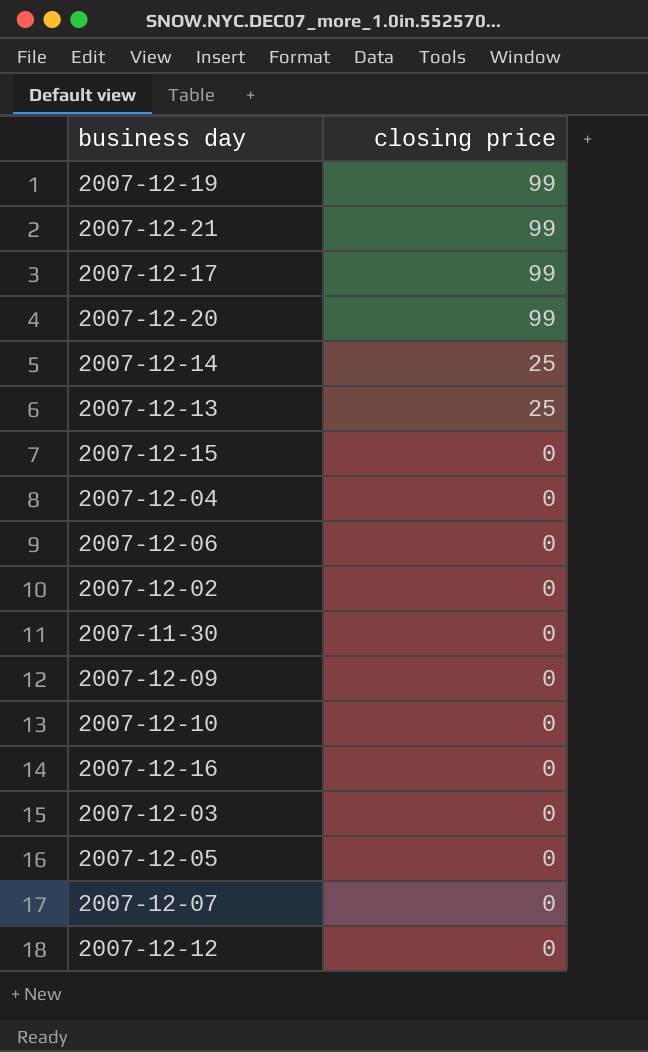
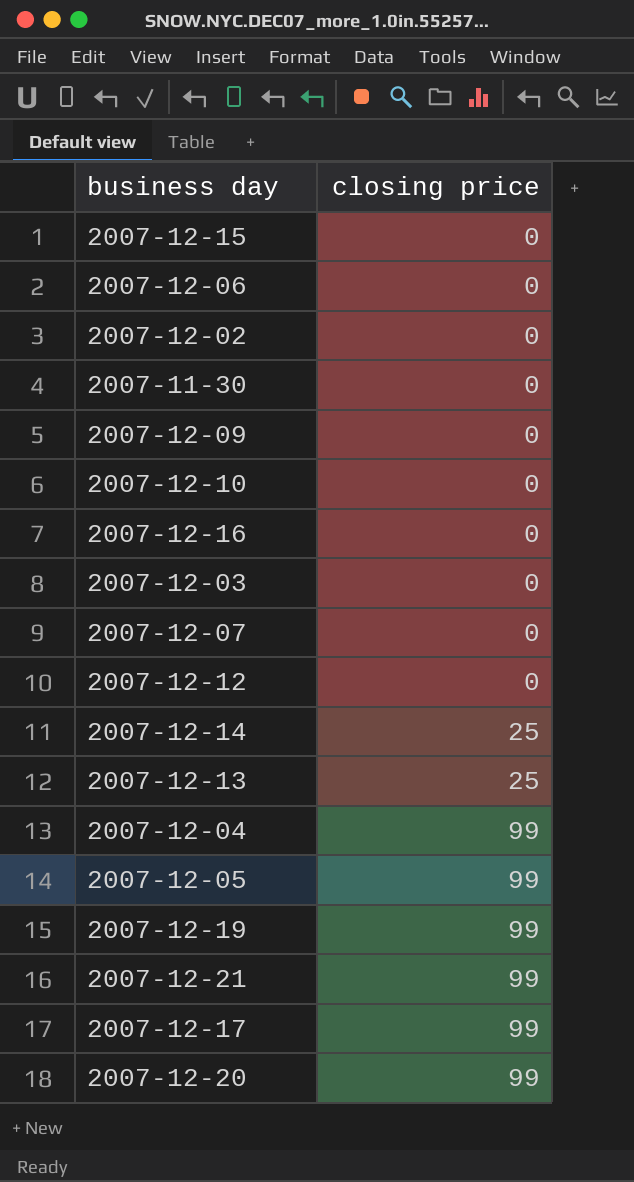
row order: closing price descending -> closing price ascending
2007-12-04 | closing price: 0 -> 99
2007-12-05 | closing price: 0 -> 99

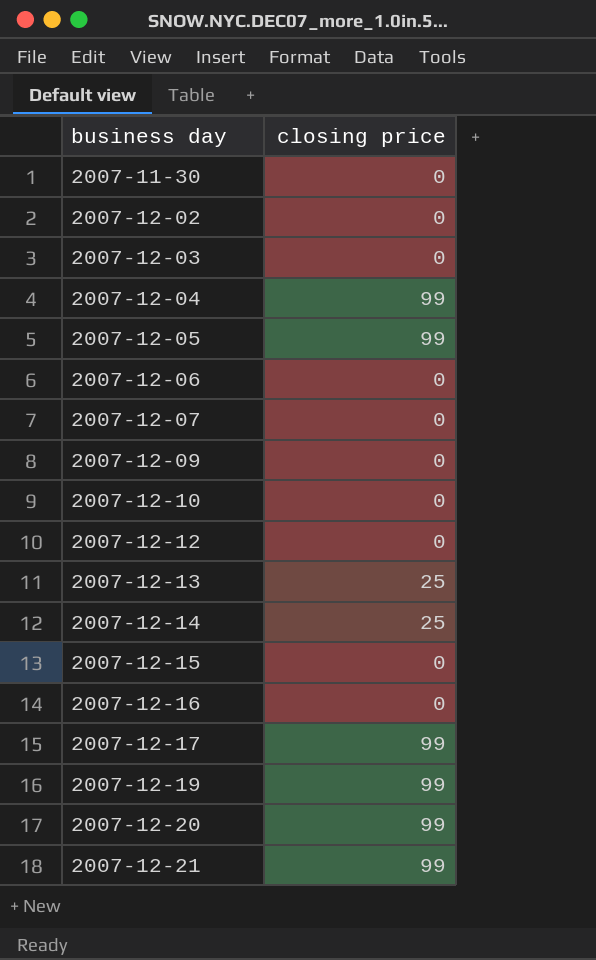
row order: closing price ascending -> business day ascending

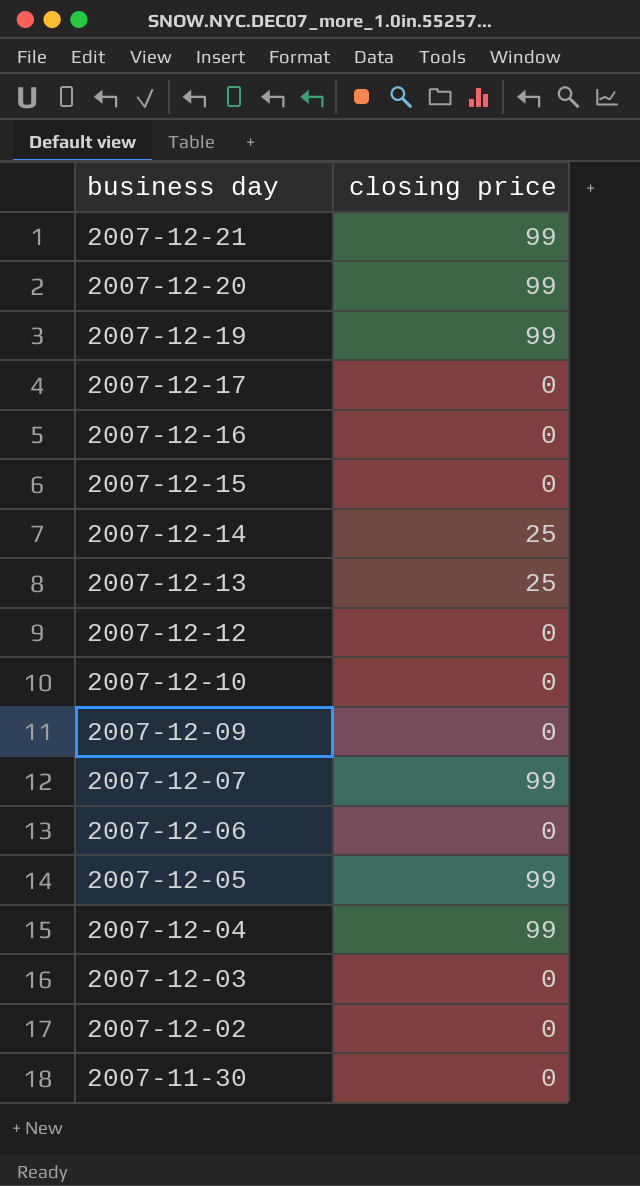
row order: business day ascending -> business day descending
2007-12-17 | closing price: 99 -> 0
2007-12-07 | closing price: 0 -> 99

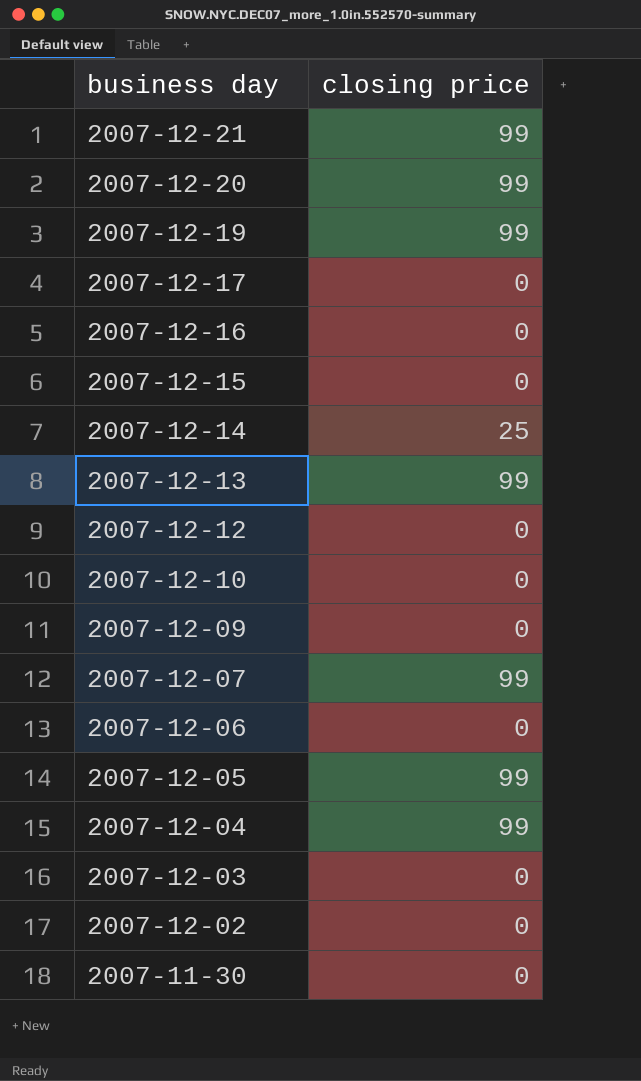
2007-12-13 | closing price: 25 -> 99

